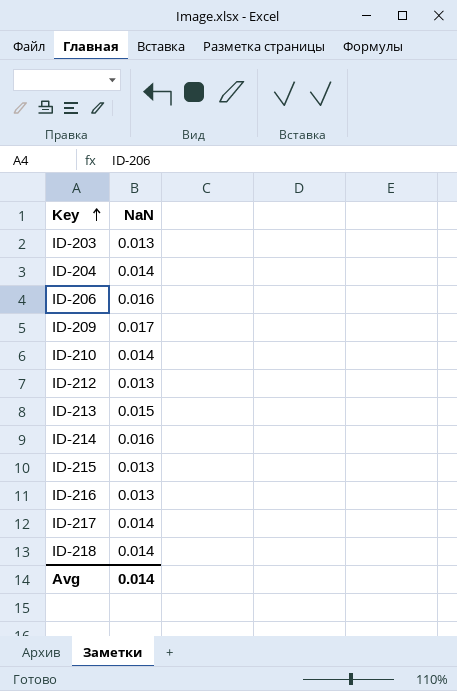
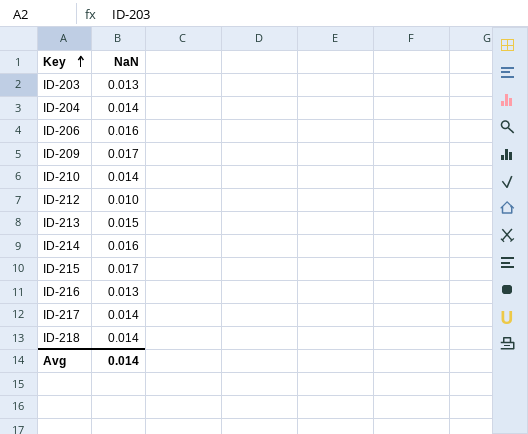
ID-212 | NaN: 0.013 -> 0.010
ID-215 | NaN: 0.013 -> 0.017

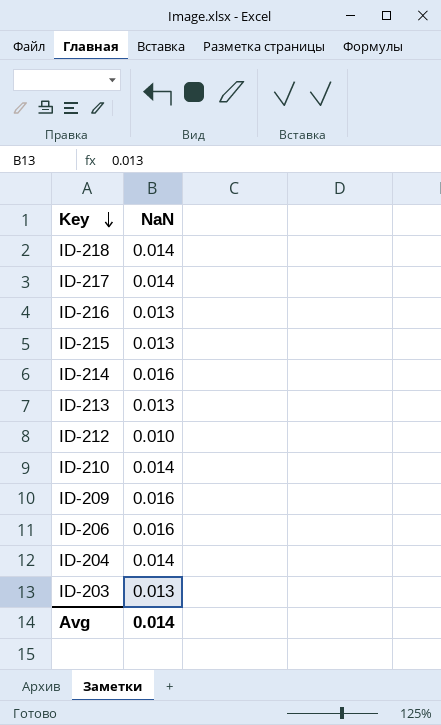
row order: Key ascending -> Key descending
ID-215 | NaN: 0.017 -> 0.013
ID-213 | NaN: 0.015 -> 0.013
ID-209 | NaN: 0.017 -> 0.016

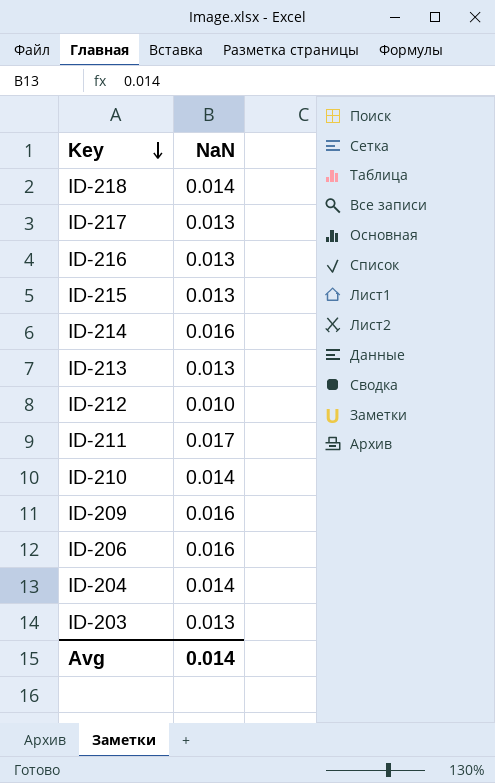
ID-217 | NaN: 0.014 -> 0.013
row ID-211: none -> 0.017

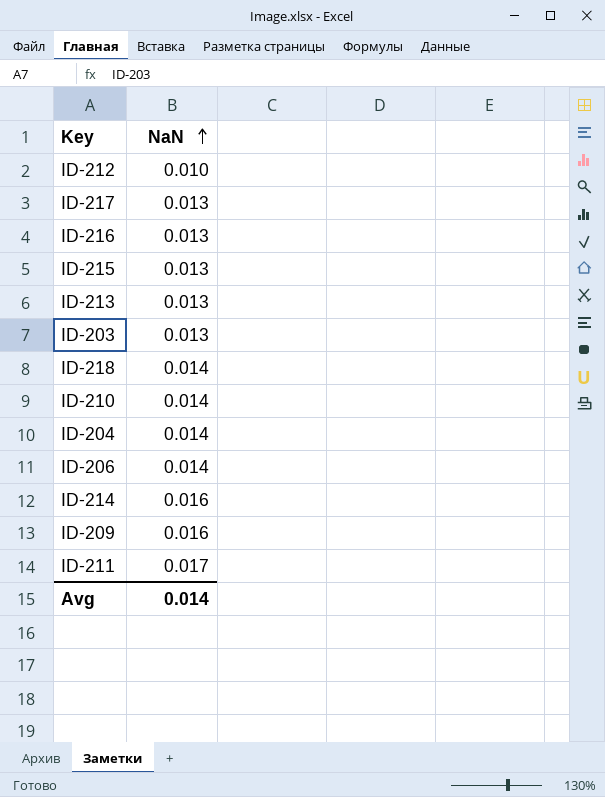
row order: Key descending -> NaN ascending
ID-206 | NaN: 0.016 -> 0.014

